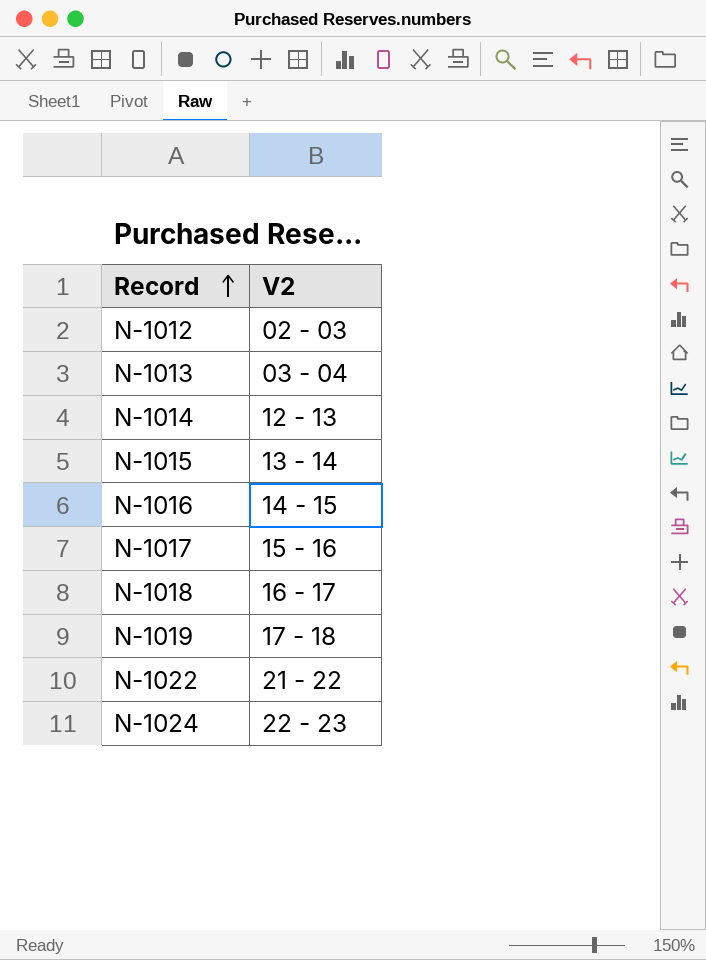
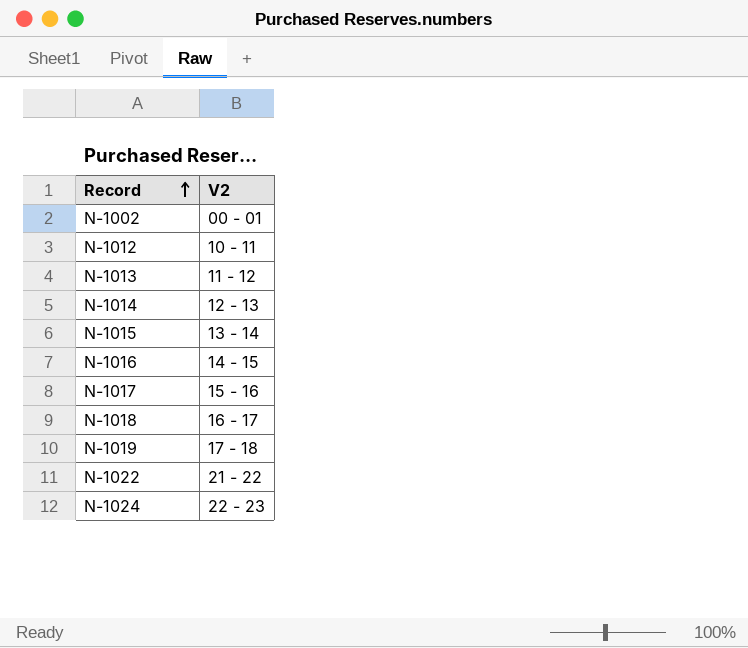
row N-1002: none -> 00 - 01
N-1012 | V2: 02 - 03 -> 10 - 11
N-1013 | V2: 03 - 04 -> 11 - 12

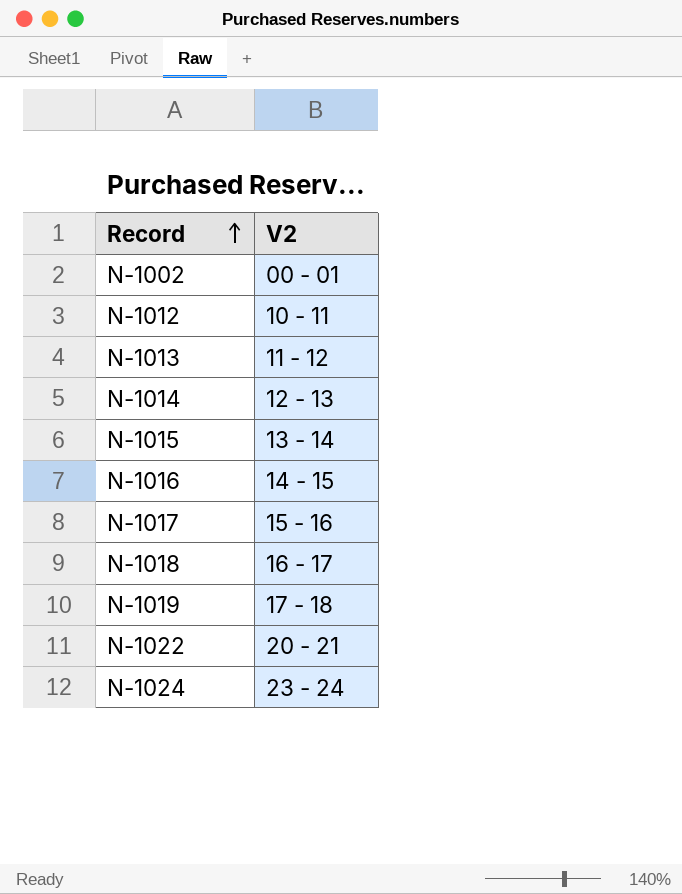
N-1022 | V2: 21 - 22 -> 20 - 21
N-1024 | V2: 22 - 23 -> 23 - 24

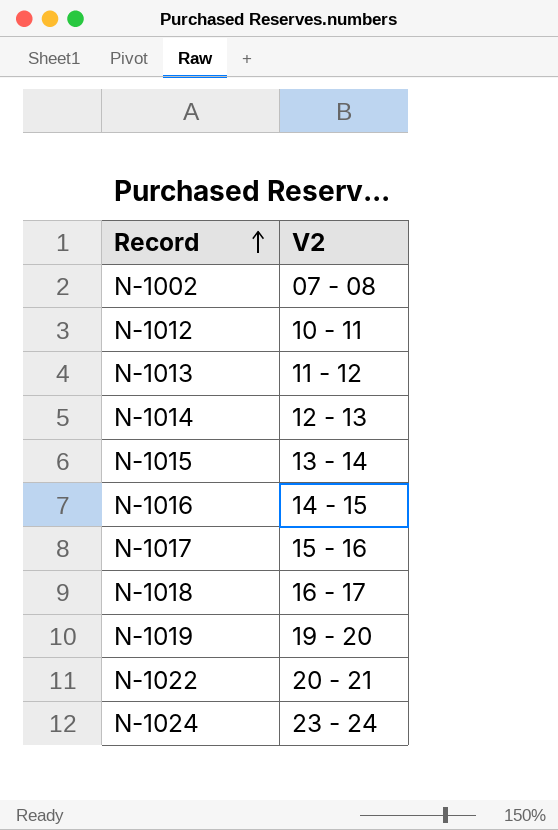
N-1002 | V2: 00 - 01 -> 07 - 08
N-1019 | V2: 17 - 18 -> 19 - 20

